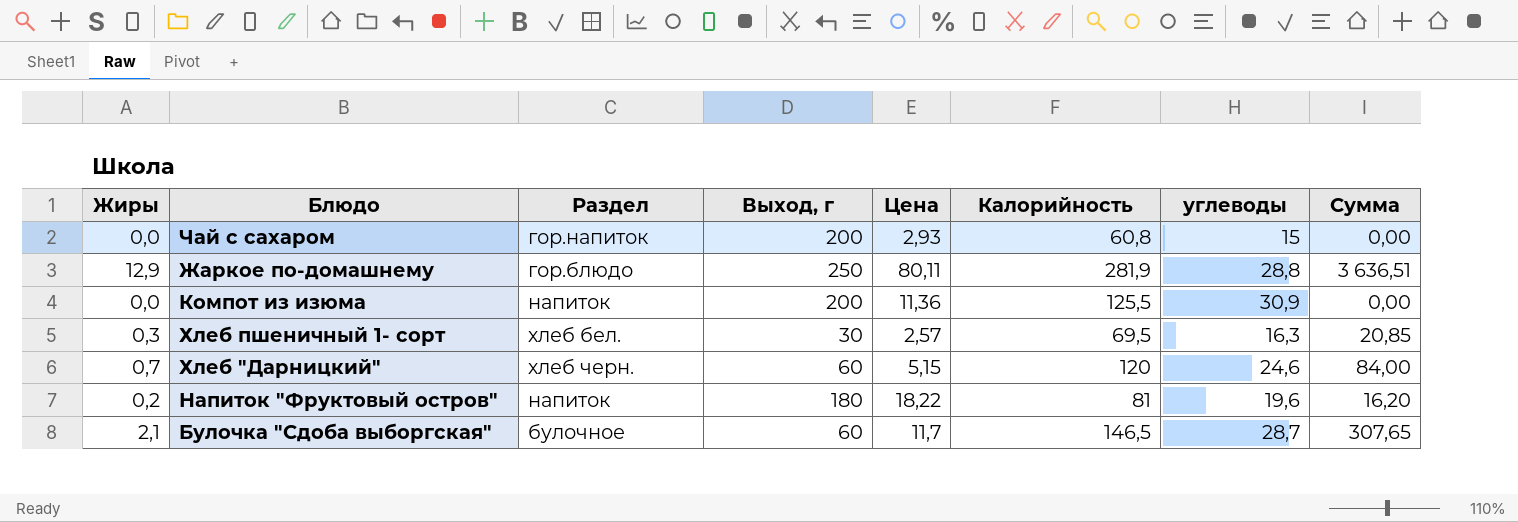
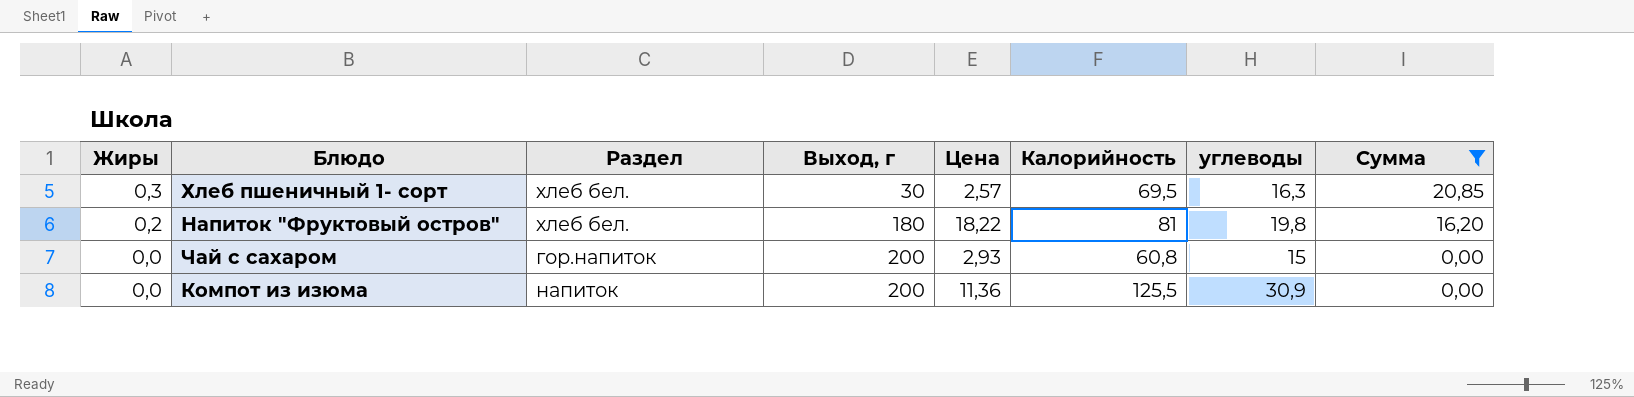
filter: none -> Сумма <= 20,85
row order: none -> Жиры descending
Напиток "Фруктовый остров" | Раздел: напиток -> хлеб бел.
Напиток "Фруктовый остров" | углеводы: 19,6 -> 19,8

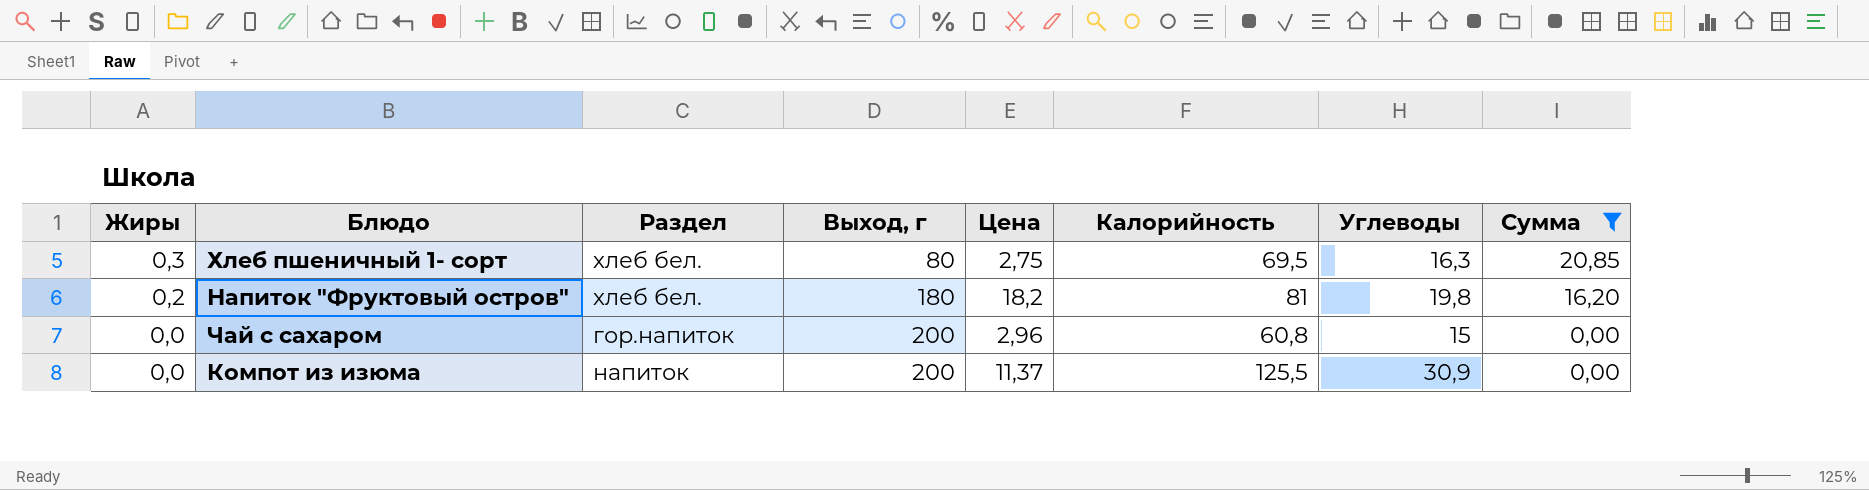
column name: углеводы -> Углеводы
Хлеб пшеничный 1- сорт | Выход, г: 30 -> 80
Хлеб пшеничный 1- сорт | Цена: 2,57 -> 2,75
Напиток "Фруктовый остров" | Цена: 18,22 -> 18,2
Чай с сахаром | Цена: 2,93 -> 2,96
Компот из изюма | Цена: 11,36 -> 11,37

